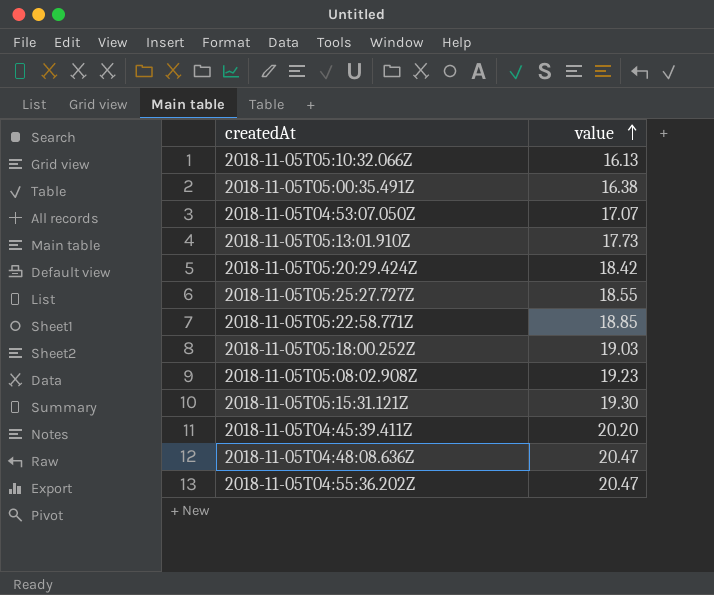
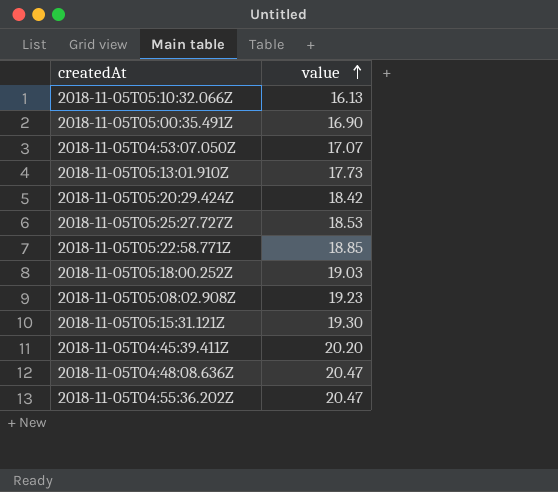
2018-11-05T05:00:35.491Z | value: 16.38 -> 16.90
2018-11-05T05:25:27.727Z | value: 18.55 -> 18.53

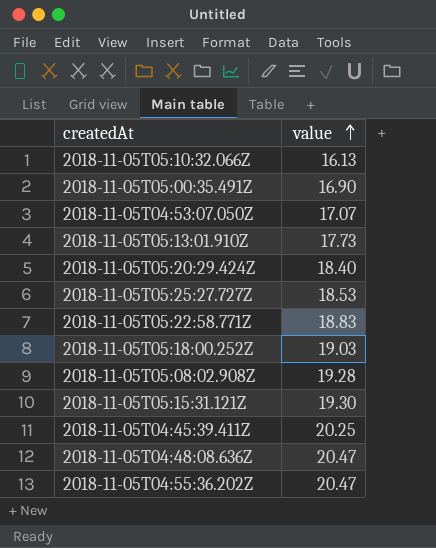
2018-11-05T05:20:29.424Z | value: 18.42 -> 18.40
2018-11-05T05:22:58.771Z | value: 18.85 -> 18.83
2018-11-05T05:08:02.908Z | value: 19.23 -> 19.28
2018-11-05T04:45:39.411Z | value: 20.20 -> 20.25

